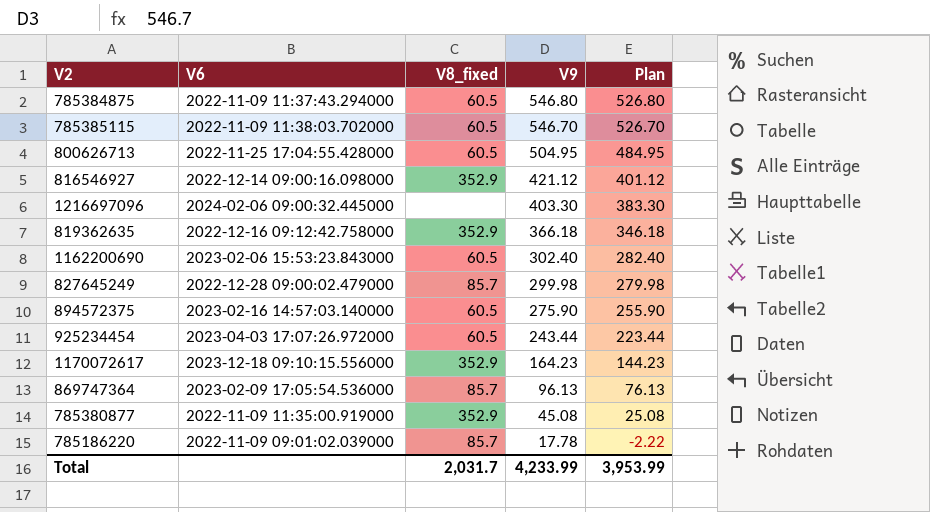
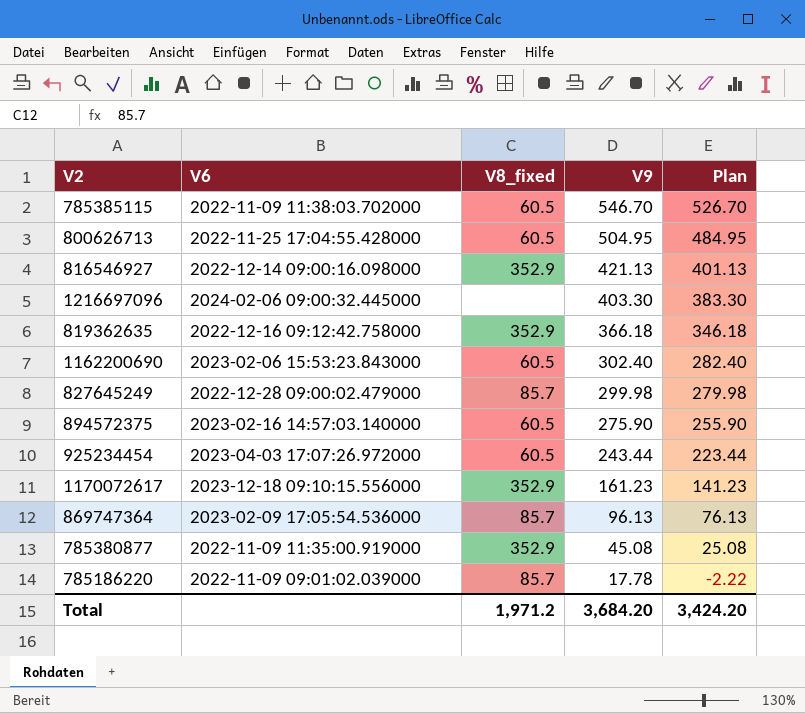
row 785384875: 2022-11-09 11:37:43.294000 | 60.5 | 546.80 | 526.80 -> none
816546927 | V9: 421.12 -> 421.13
816546927 | Plan: 401.12 -> 401.13
1170072617 | V9: 164.23 -> 161.23
1170072617 | Plan: 144.23 -> 141.23
Total | V8_fixed: 2,031.7 -> 1,971.2
Total | V9: 4,233.99 -> 3,684.20
Total | Plan: 3,953.99 -> 3,424.20

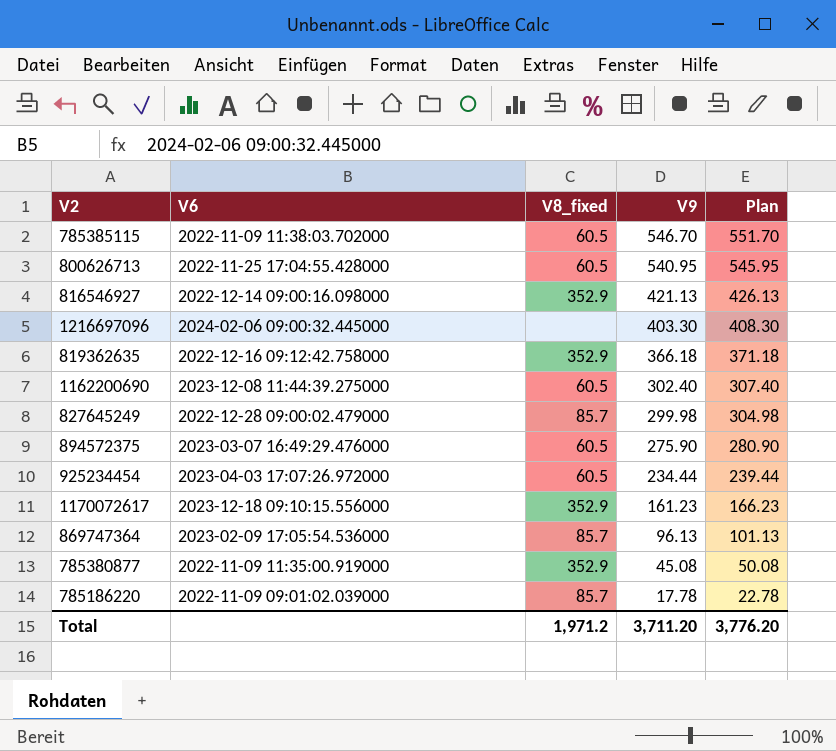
column Plan | formula: [V9] - 20 -> [V9] + 5
800626713 | V9: 504.95 -> 540.95
1162200690 | V6: 2023-02-06 15:53:23.843000 -> 2023-12-08 11:44:39.275000
894572375 | V6: 2023-02-16 14:57:03.140000 -> 2023-03-07 16:49:29.476000
925234454 | V9: 243.44 -> 234.44
Total | V9: 3,684.20 -> 3,711.20
Total | Plan: 3,424.20 -> 3,776.20

